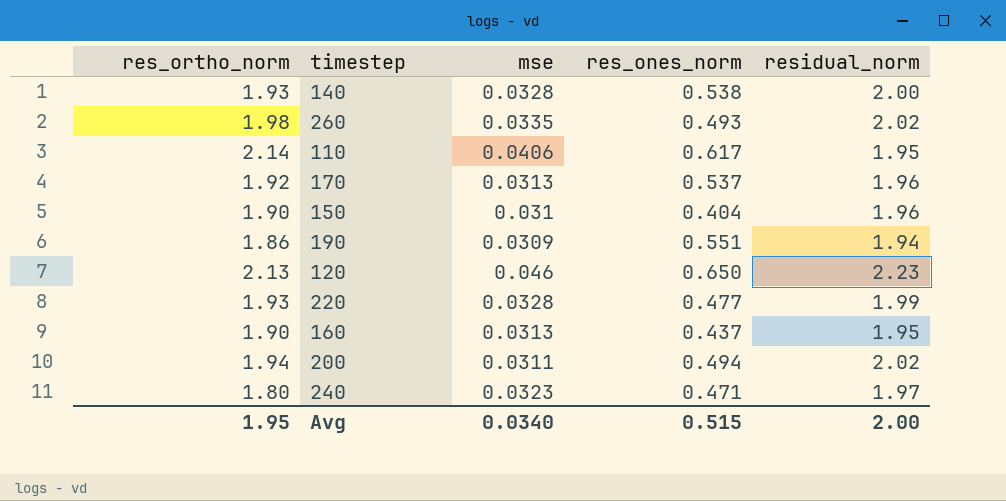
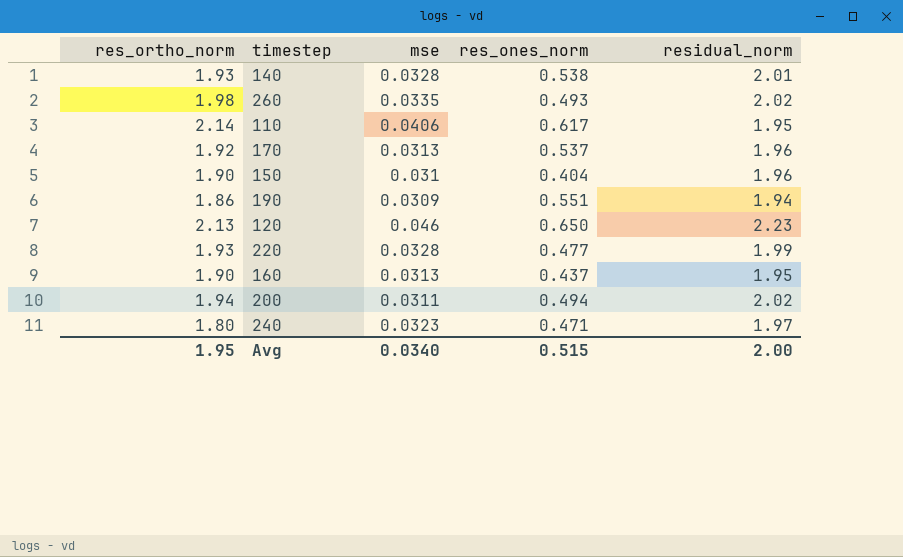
140 | residual_norm: 2.00 -> 2.01

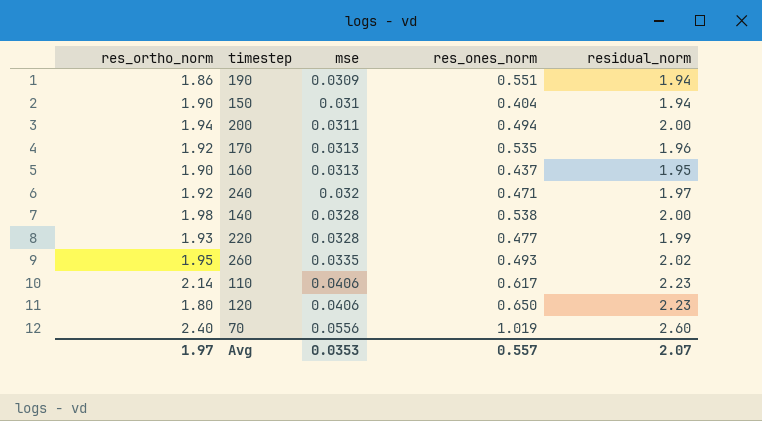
row order: none -> mse ascending
150 | residual_norm: 1.96 -> 1.94
200 | residual_norm: 2.02 -> 2.00
170 | res_ones_norm: 0.537 -> 0.535
240 | res_ortho_norm: 1.80 -> 1.92
240 | mse: 0.0323 -> 0.032
140 | res_ortho_norm: 1.93 -> 1.98
140 | residual_norm: 2.01 -> 2.00
260 | res_ortho_norm: 1.98 -> 1.95
110 | residual_norm: 1.95 -> 2.23
120 | res_ortho_norm: 2.13 -> 1.80
120 | mse: 0.046 -> 0.0406
row 70: none -> 2.40 | 0.0556 | 1.019 | 2.60
Avg | res_ortho_norm: 1.95 -> 1.97
Avg | mse: 0.0340 -> 0.0353
Avg | res_ones_norm: 0.515 -> 0.557
Avg | residual_norm: 2.00 -> 2.07

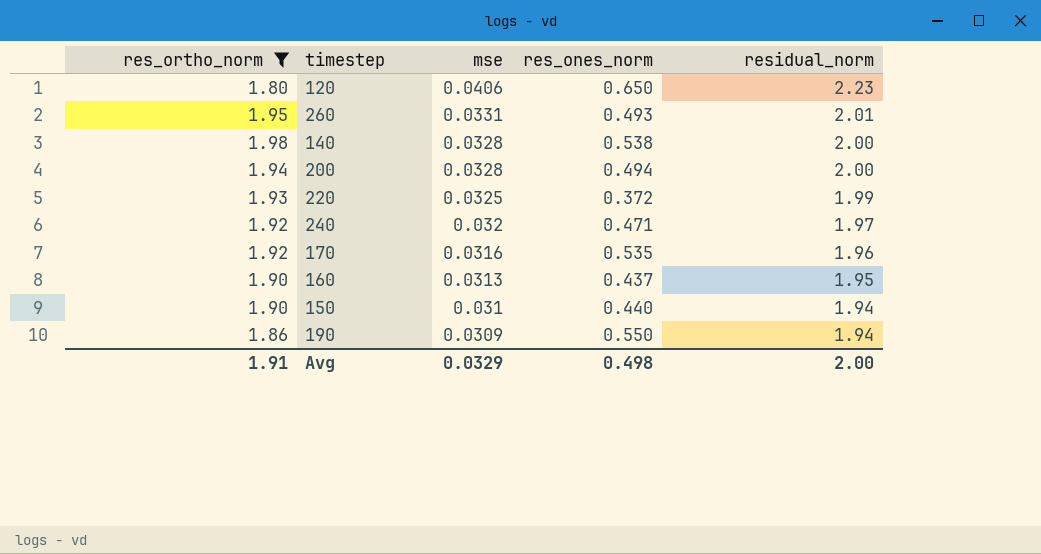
filter: none -> res_ortho_norm <= 1.98
row order: mse ascending -> mse descending
260 | mse: 0.0335 -> 0.0331
260 | residual_norm: 2.02 -> 2.01
200 | mse: 0.0311 -> 0.0328
220 | mse: 0.0328 -> 0.0325
220 | res_ones_norm: 0.477 -> 0.372
170 | mse: 0.0313 -> 0.0316
150 | res_ones_norm: 0.404 -> 0.440
190 | res_ones_norm: 0.551 -> 0.550
Avg | res_ortho_norm: 1.97 -> 1.91
Avg | mse: 0.0353 -> 0.0329
Avg | res_ones_norm: 0.557 -> 0.498
Avg | residual_norm: 2.07 -> 2.00

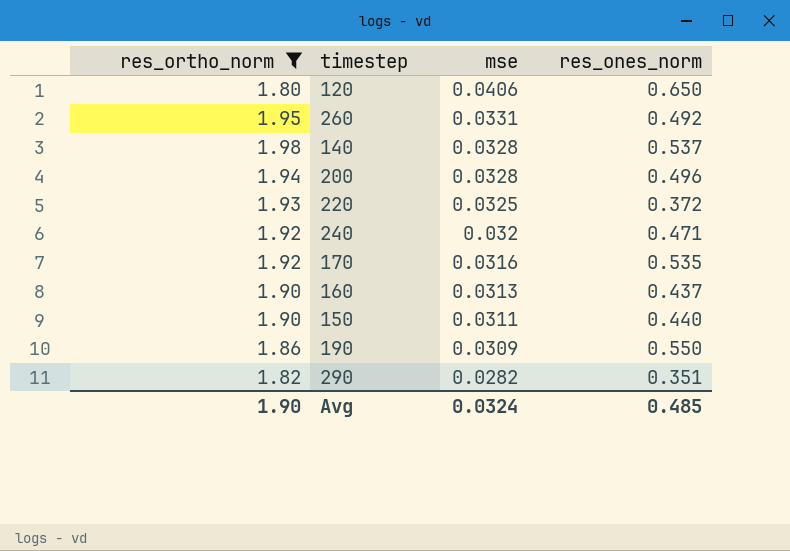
column residual_norm | position: 5 -> none
260 | res_ones_norm: 0.493 -> 0.492
140 | res_ones_norm: 0.538 -> 0.537
200 | res_ones_norm: 0.494 -> 0.496
150 | mse: 0.031 -> 0.0311
row 290: none -> 1.82 | 0.0282 | 0.351
Avg | res_ortho_norm: 1.91 -> 1.90
Avg | mse: 0.0329 -> 0.0324
Avg | res_ones_norm: 0.498 -> 0.485

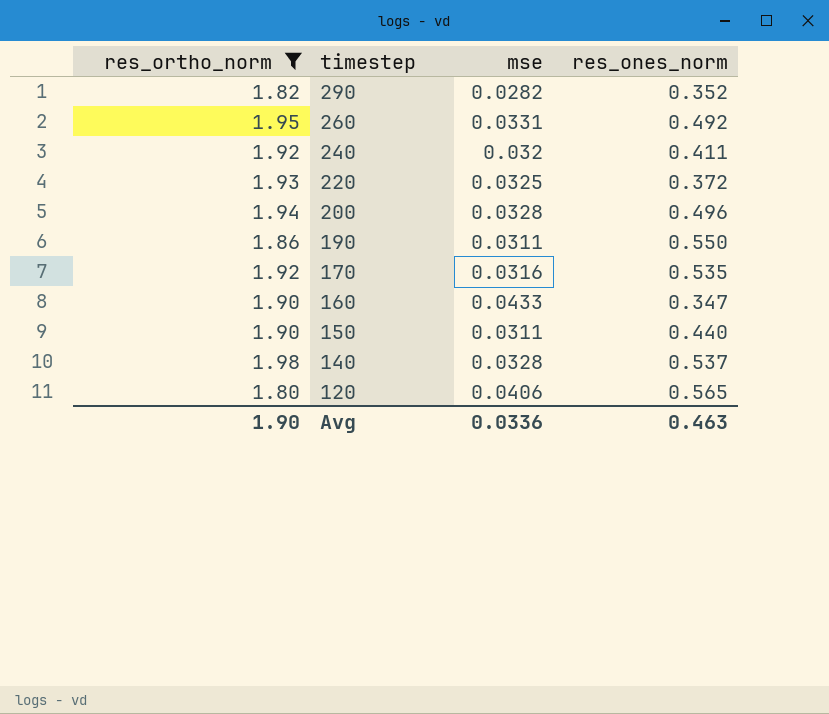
row order: mse descending -> timestep descending
290 | res_ones_norm: 0.351 -> 0.352
240 | res_ones_norm: 0.471 -> 0.411
190 | mse: 0.0309 -> 0.0311
160 | mse: 0.0313 -> 0.0433
160 | res_ones_norm: 0.437 -> 0.347
120 | res_ones_norm: 0.650 -> 0.565
Avg | mse: 0.0324 -> 0.0336
Avg | res_ones_norm: 0.485 -> 0.463

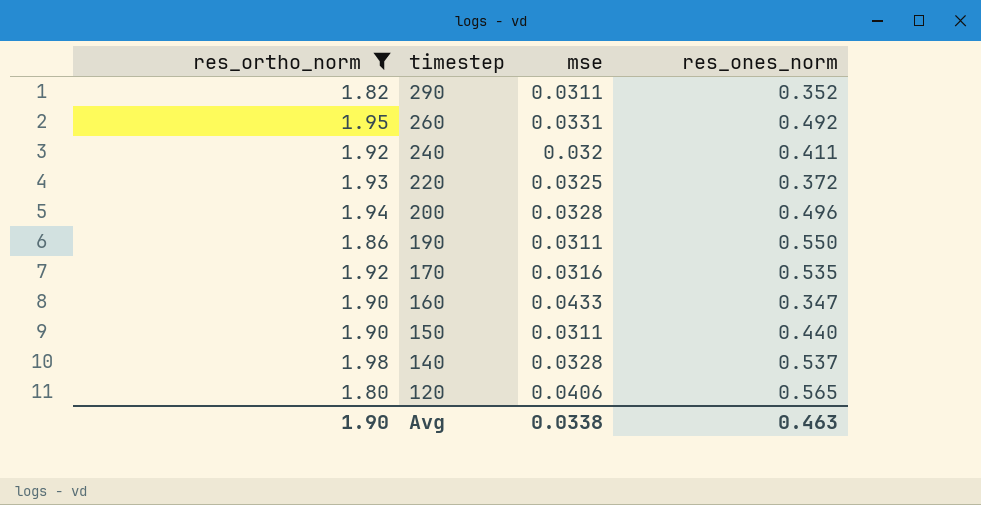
290 | mse: 0.0282 -> 0.0311
Avg | mse: 0.0336 -> 0.0338

